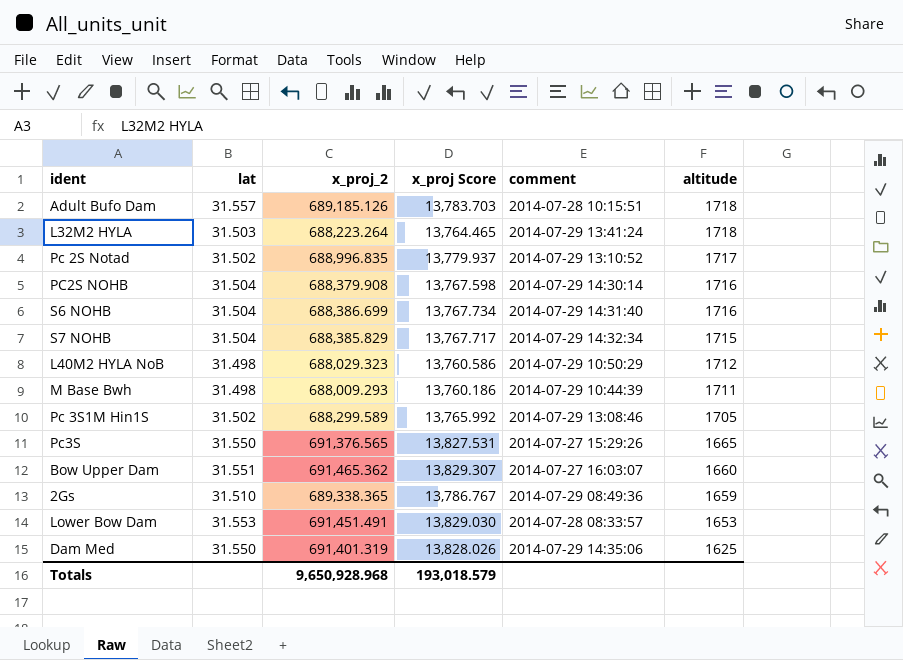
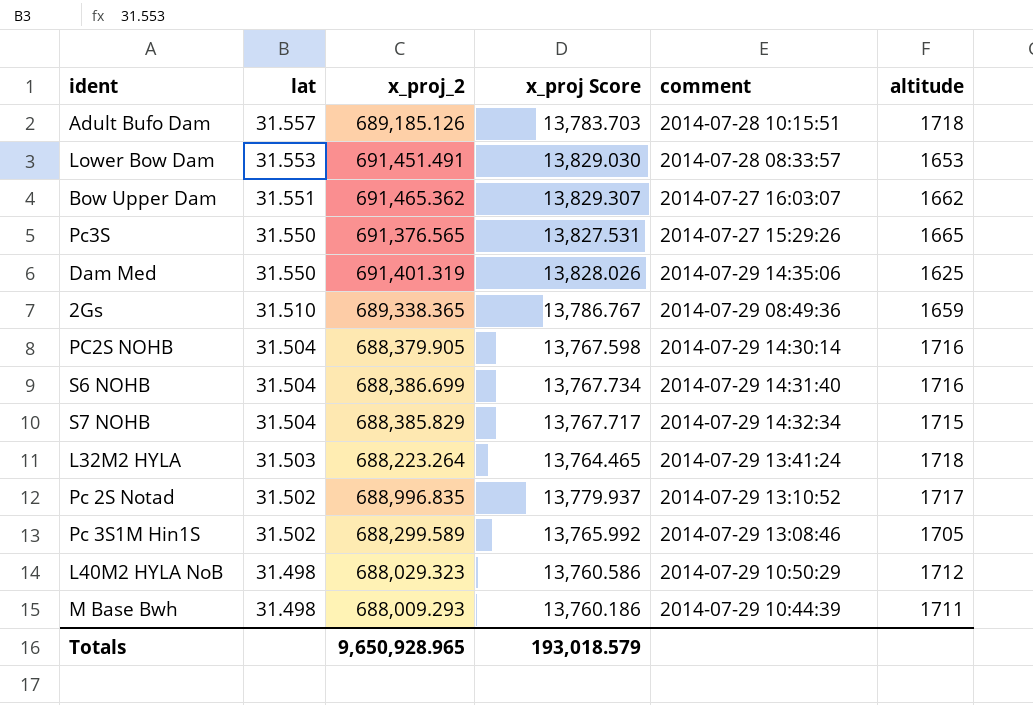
row order: altitude descending -> lat descending
Bow Upper Dam | altitude: 1660 -> 1662
PC2S NOHB | x_proj_2: 688,379.908 -> 688,379.905
Totals | x_proj_2: 9,650,928.968 -> 9,650,928.965

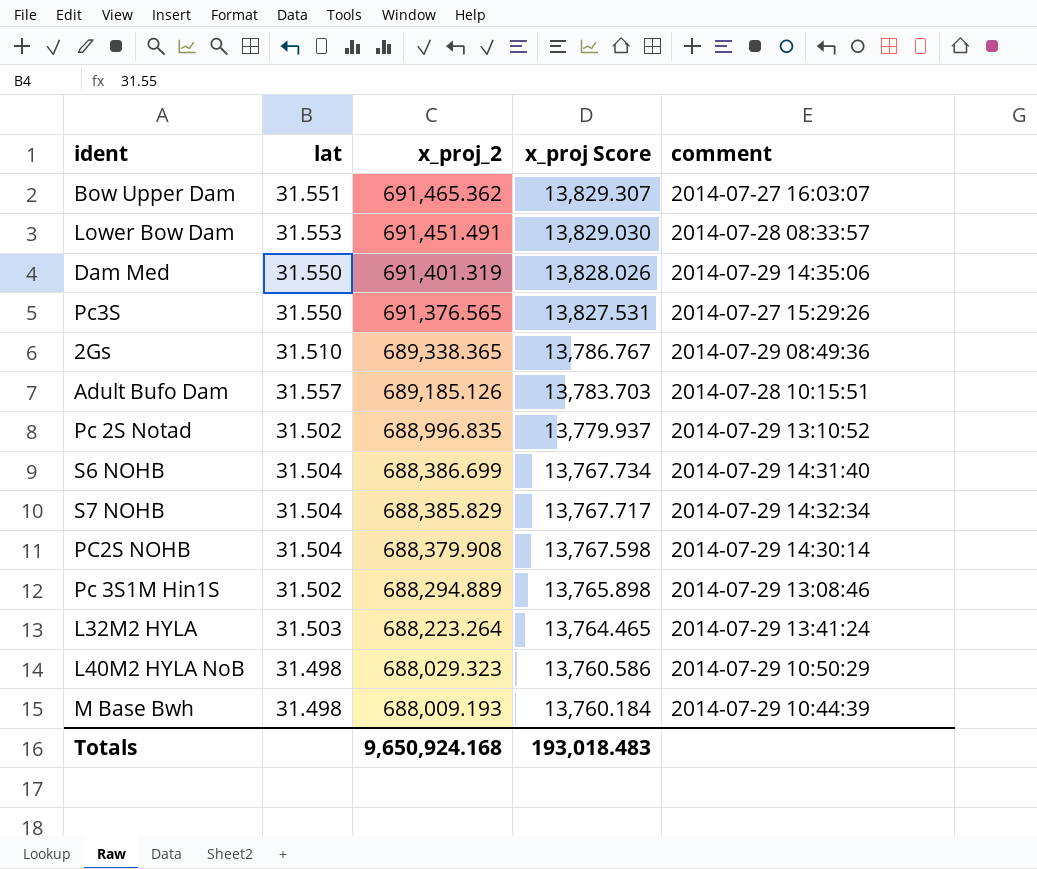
row order: lat descending -> x_proj_2 descending
column altitude | position: 6 -> none
PC2S NOHB | x_proj_2: 688,379.905 -> 688,379.908
Pc 3S1M Hin1S | x_proj_2: 688,299.589 -> 688,294.889
Pc 3S1M Hin1S | x_proj Score: 13,765.992 -> 13,765.898
M Base Bwh | x_proj_2: 688,009.293 -> 688,009.193
M Base Bwh | x_proj Score: 13,760.186 -> 13,760.184
Totals | x_proj_2: 9,650,928.965 -> 9,650,924.168
Totals | x_proj Score: 193,018.579 -> 193,018.483

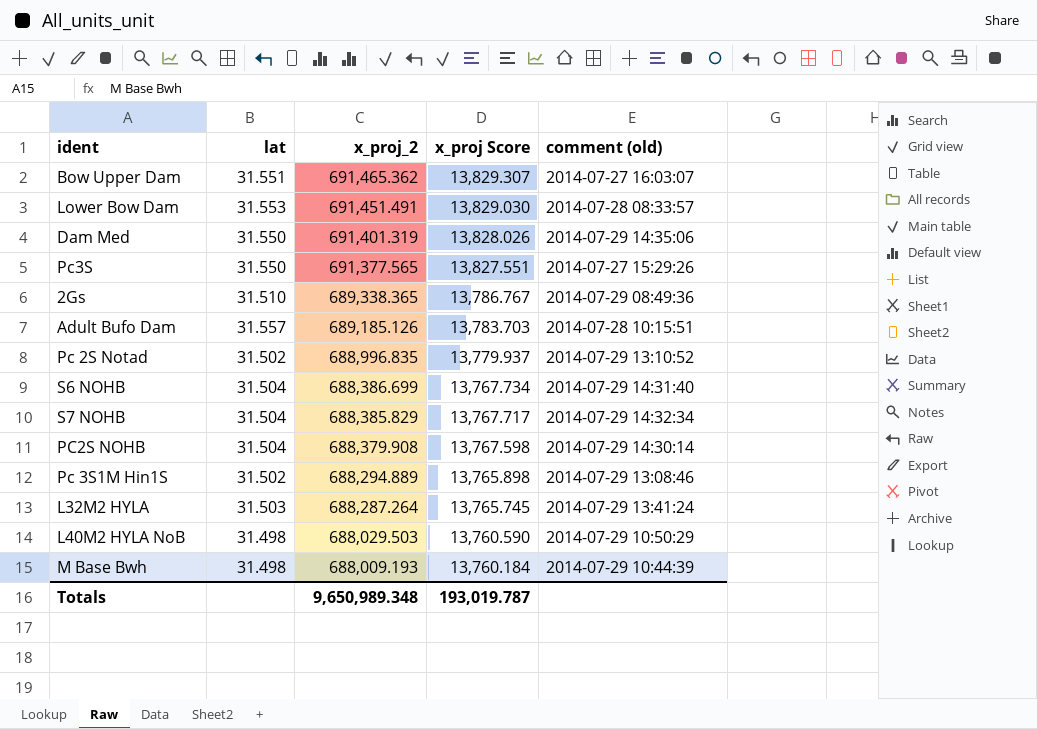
column name: comment -> comment (old)
Pc3S | x_proj_2: 691,376.565 -> 691,377.565
Pc3S | x_proj Score: 13,827.531 -> 13,827.551
L32M2 HYLA | x_proj_2: 688,223.264 -> 688,287.264
L32M2 HYLA | x_proj Score: 13,764.465 -> 13,765.745
L40M2 HYLA NoB | x_proj_2: 688,029.323 -> 688,029.503
L40M2 HYLA NoB | x_proj Score: 13,760.586 -> 13,760.590
Totals | x_proj_2: 9,650,924.168 -> 9,650,989.348
Totals | x_proj Score: 193,018.483 -> 193,019.787

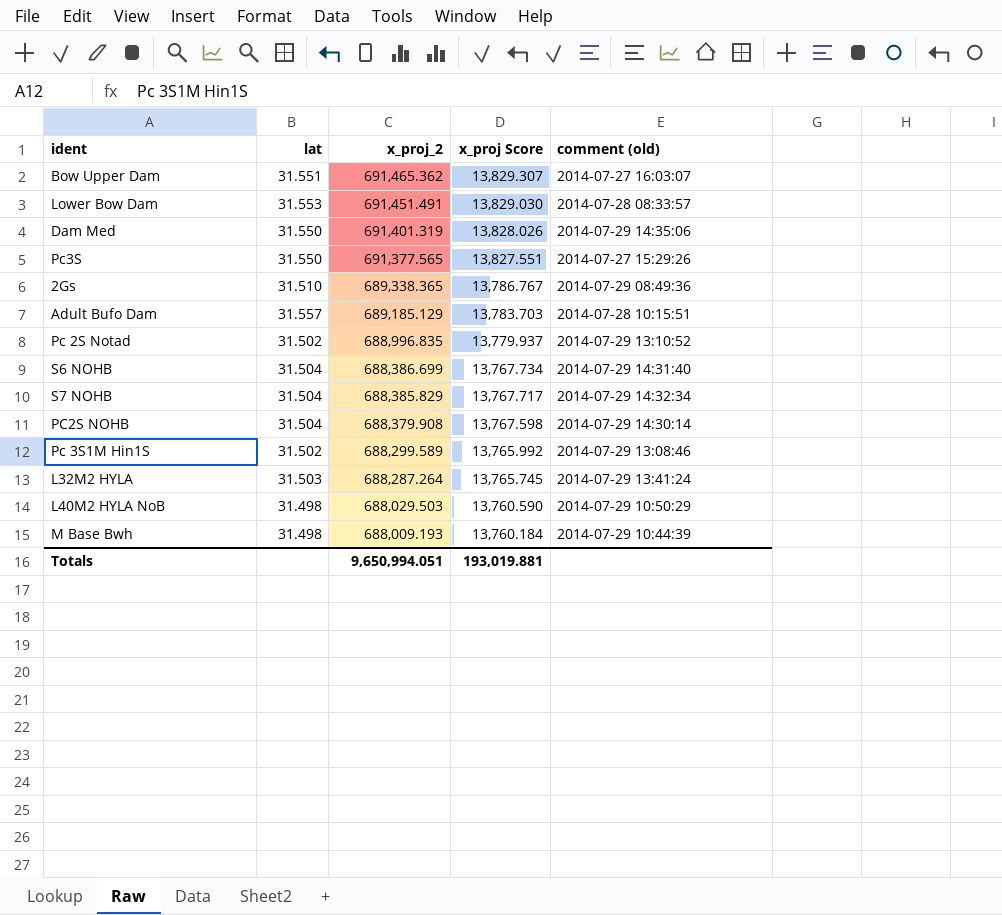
Adult Bufo Dam | x_proj_2: 689,185.126 -> 689,185.129
Pc 3S1M Hin1S | x_proj_2: 688,294.889 -> 688,299.589
Pc 3S1M Hin1S | x_proj Score: 13,765.898 -> 13,765.992
Totals | x_proj_2: 9,650,989.348 -> 9,650,994.051
Totals | x_proj Score: 193,019.787 -> 193,019.881

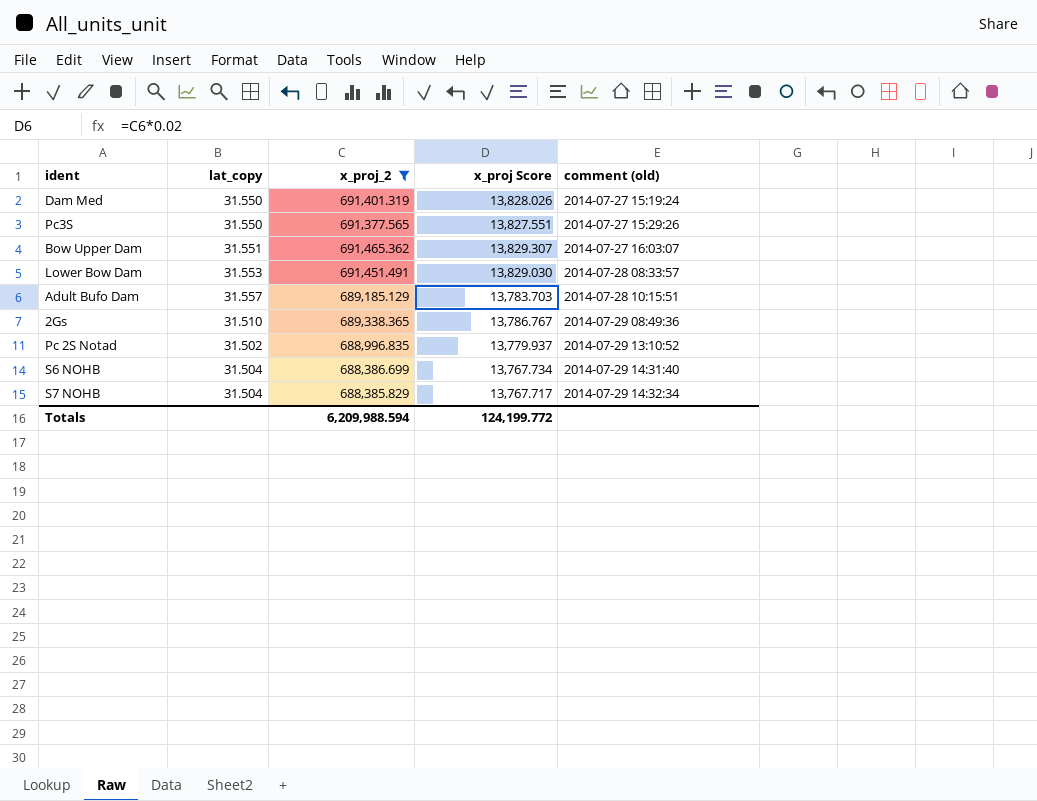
filter: none -> x_proj_2 >= 688,385.829
row order: x_proj_2 descending -> comment (old) ascending
column name: lat -> lat_copy
Dam Med | comment (old): 2014-07-29 14:35:06 -> 2014-07-27 15:19:24
Totals | x_proj_2: 9,650,994.051 -> 6,209,988.594
Totals | x_proj Score: 193,019.881 -> 124,199.772

